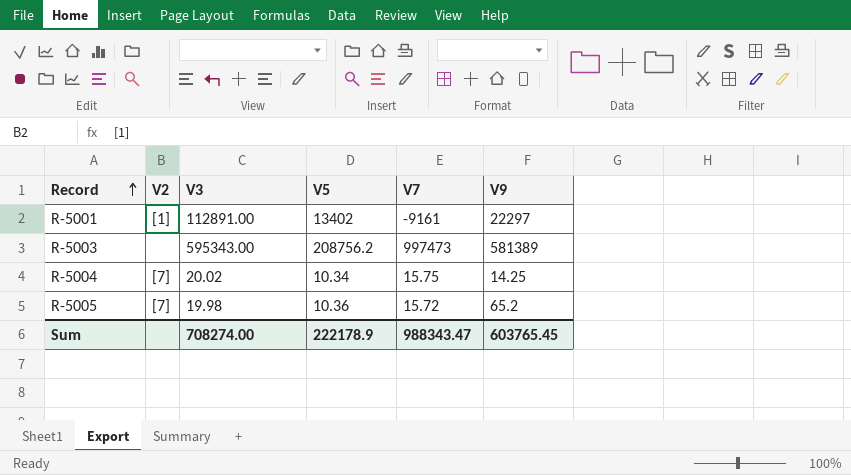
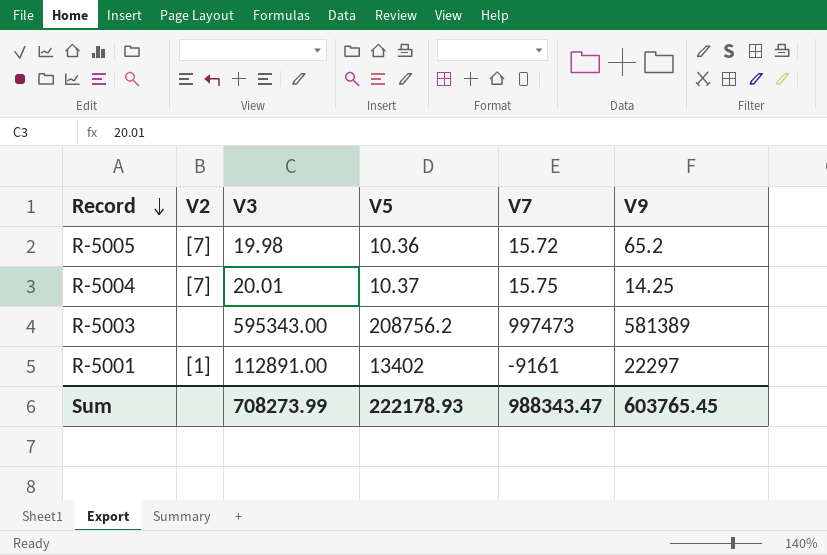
row order: Record ascending -> Record descending
R-5004 | V3: 20.02 -> 20.01
R-5004 | V5: 10.34 -> 10.37
Sum | V3: 708274.00 -> 708273.99
Sum | V5: 222178.9 -> 222178.93

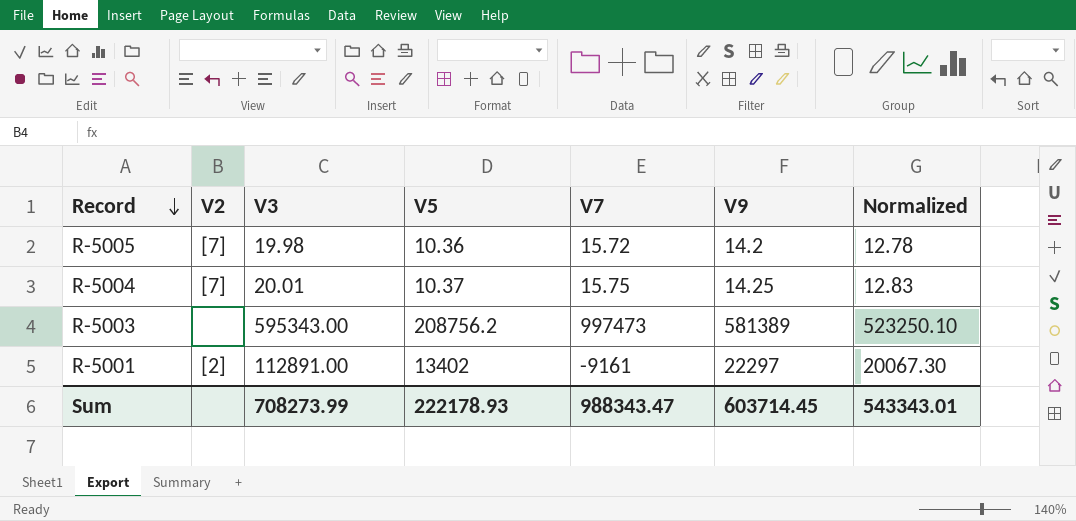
column Normalized | formula: none -> [V9] * 0.9
R-5005 | V9: 65.2 -> 14.2
R-5001 | V2: [1] -> [2]
Sum | V9: 603765.45 -> 603714.45

